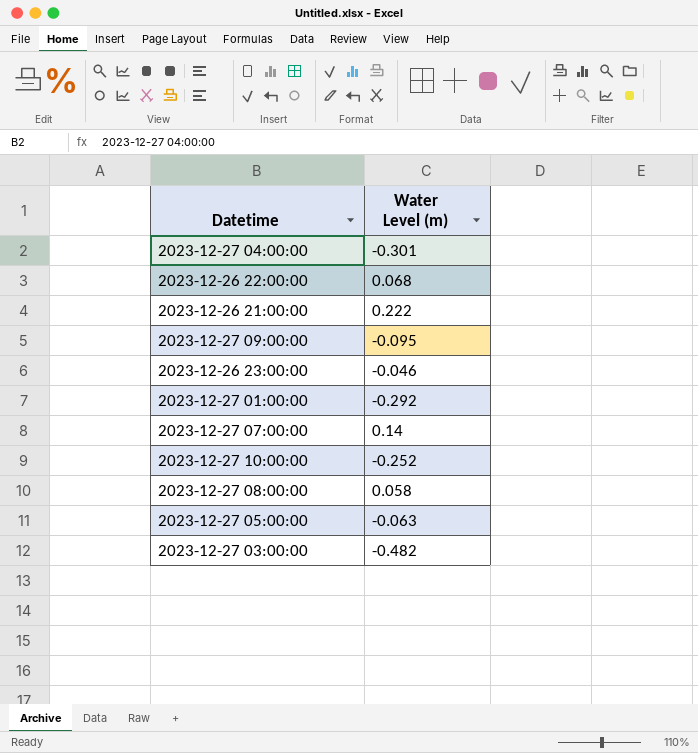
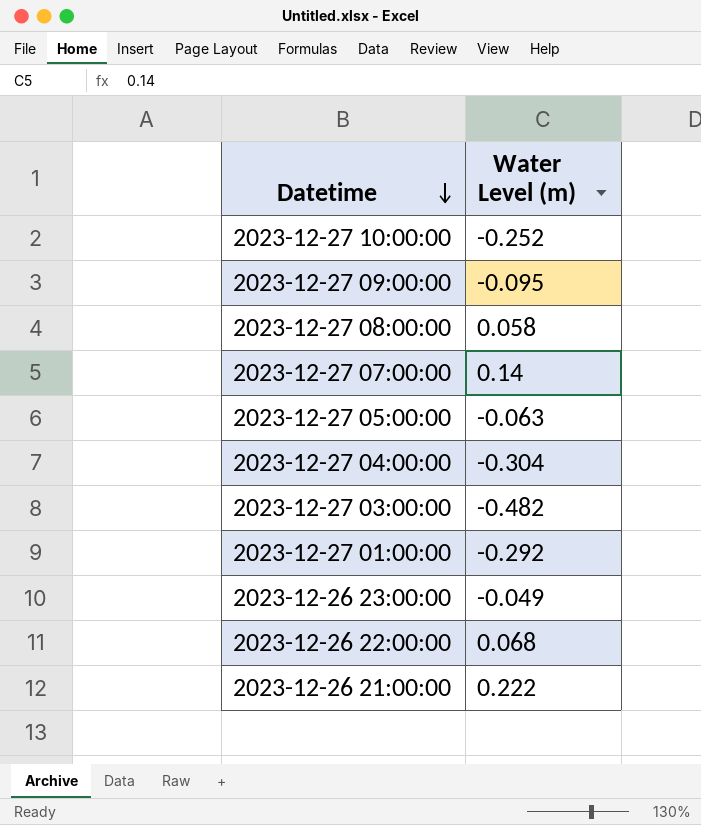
row order: none -> Datetime descending
2023-12-27 04:00:00 | Water Level (m): -0.301 -> -0.304
2023-12-26 23:00:00 | Water Level (m): -0.046 -> -0.049

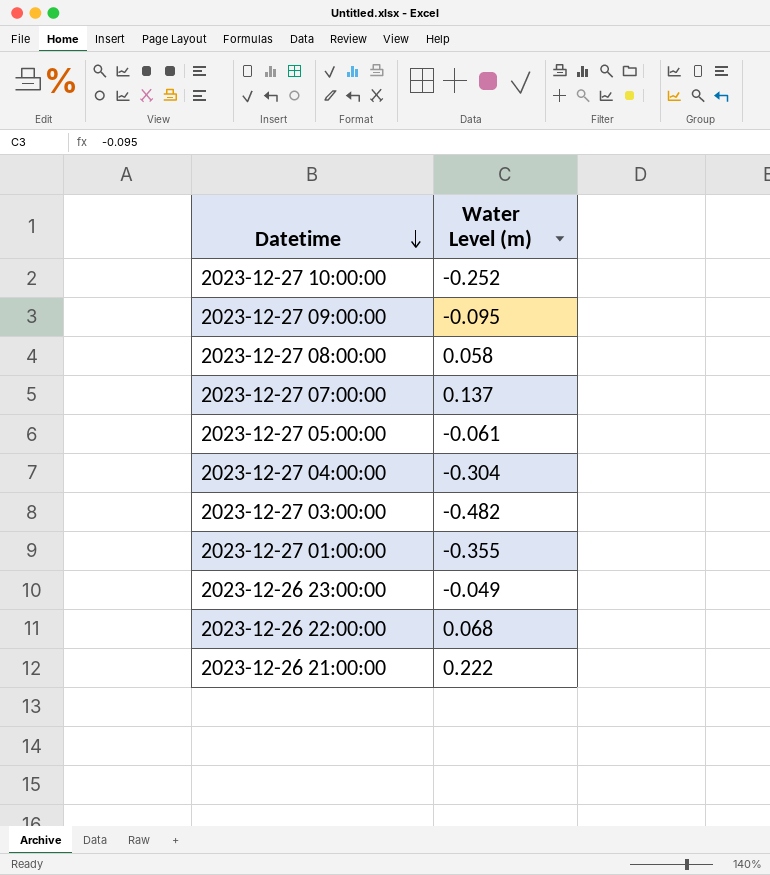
2023-12-27 07:00:00 | Water Level (m): 0.14 -> 0.137
2023-12-27 05:00:00 | Water Level (m): -0.063 -> -0.061
2023-12-27 01:00:00 | Water Level (m): -0.292 -> -0.355

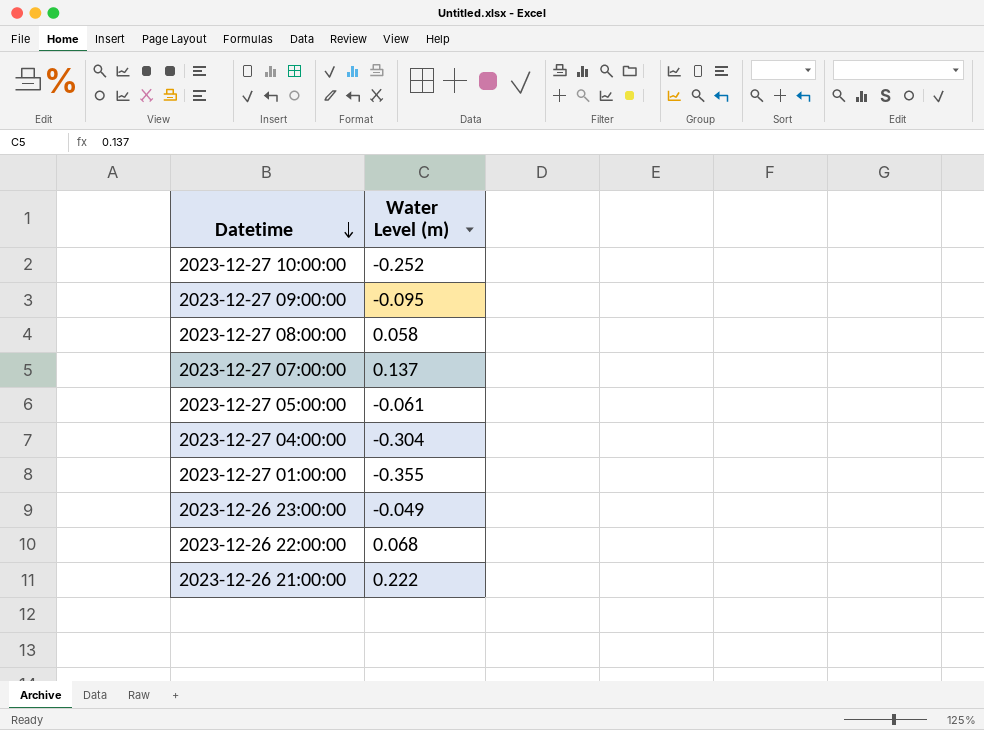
row 2023-12-27 03:00:00: -0.482 -> none

